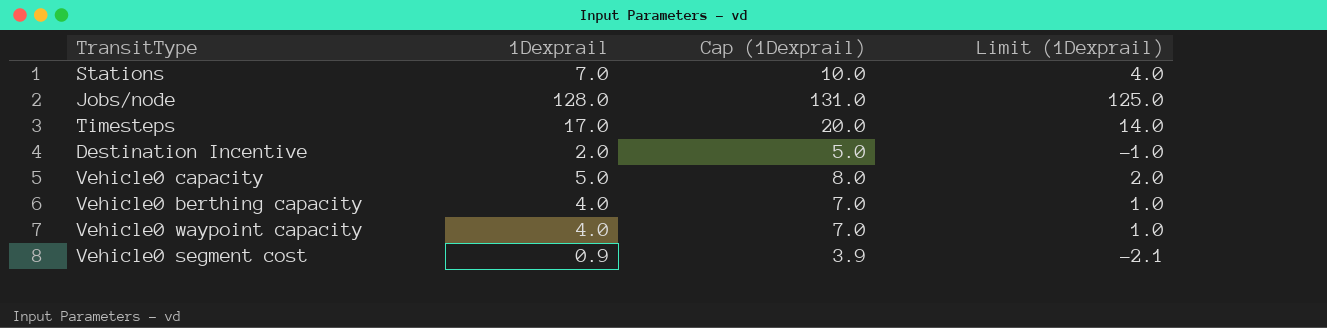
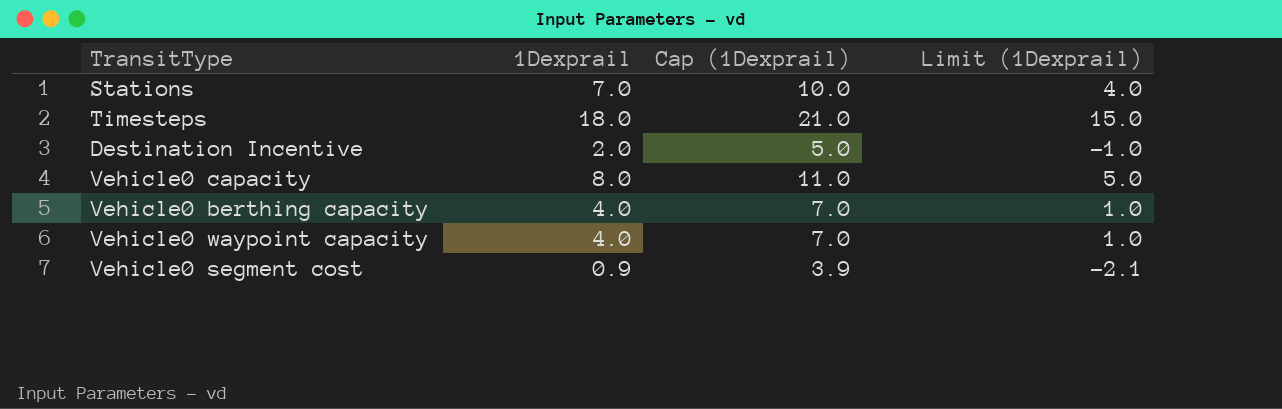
row Jobs/node: 128.0 | 131.0 | 125.0 -> none
Timesteps | 1Dexprail: 17.0 -> 18.0
Timesteps | Cap (1Dexprail): 20.0 -> 21.0
Timesteps | Limit (1Dexprail): 14.0 -> 15.0
Vehicle0 capacity | 1Dexprail: 5.0 -> 8.0
Vehicle0 capacity | Cap (1Dexprail): 8.0 -> 11.0
Vehicle0 capacity | Limit (1Dexprail): 2.0 -> 5.0

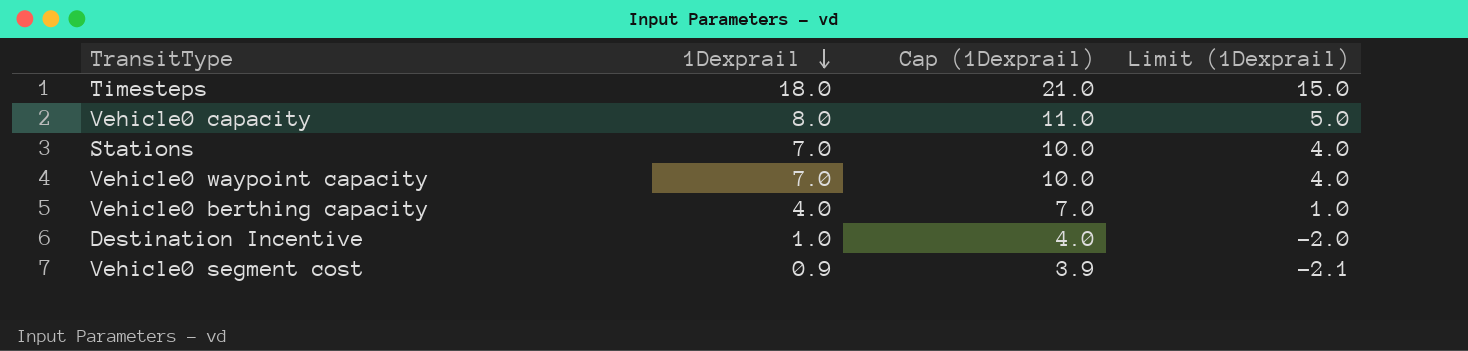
row order: none -> 1Dexprail descending
Vehicle0 waypoint capacity | 1Dexprail: 4.0 -> 7.0
Vehicle0 waypoint capacity | Cap (1Dexprail): 7.0 -> 10.0
Vehicle0 waypoint capacity | Limit (1Dexprail): 1.0 -> 4.0
Destination Incentive | 1Dexprail: 2.0 -> 1.0
Destination Incentive | Cap (1Dexprail): 5.0 -> 4.0
Destination Incentive | Limit (1Dexprail): -1.0 -> -2.0

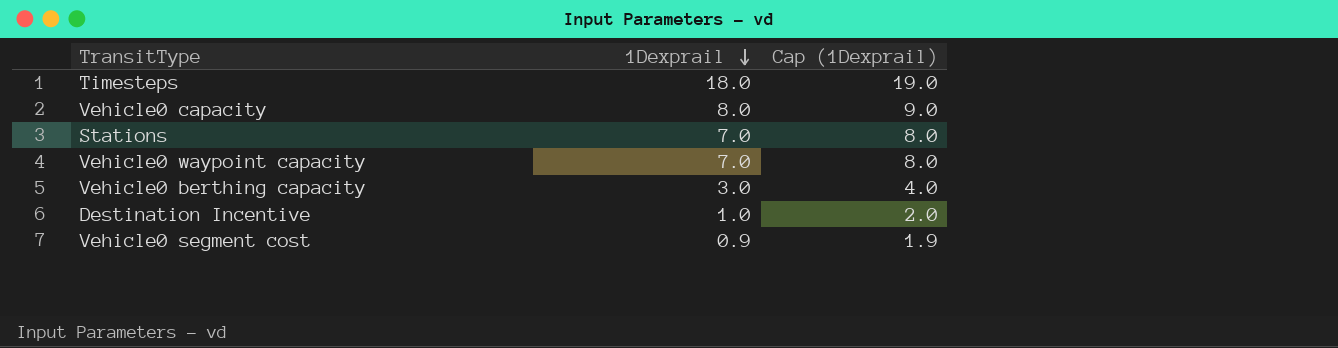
column Limit (1Dexprail) | formula: [1Dexprail] - 3 -> none
column Cap (1Dexprail) | formula: [1Dexprail] + 3 -> [1Dexprail] + 1
Vehicle0 berthing capacity | 1Dexprail: 4.0 -> 3.0

